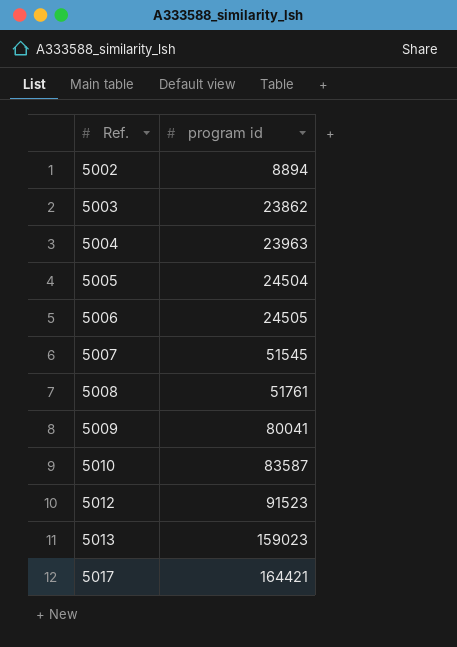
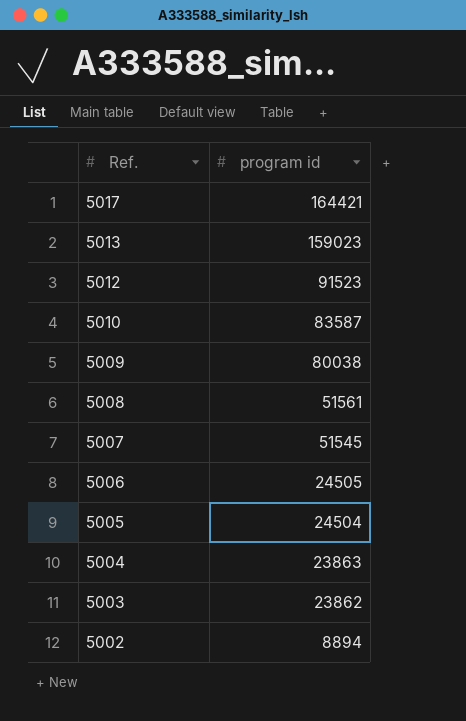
row order: Ref. ascending -> Ref. descending
5009 | program id: 80041 -> 80038
5008 | program id: 51761 -> 51561
5004 | program id: 23963 -> 23863

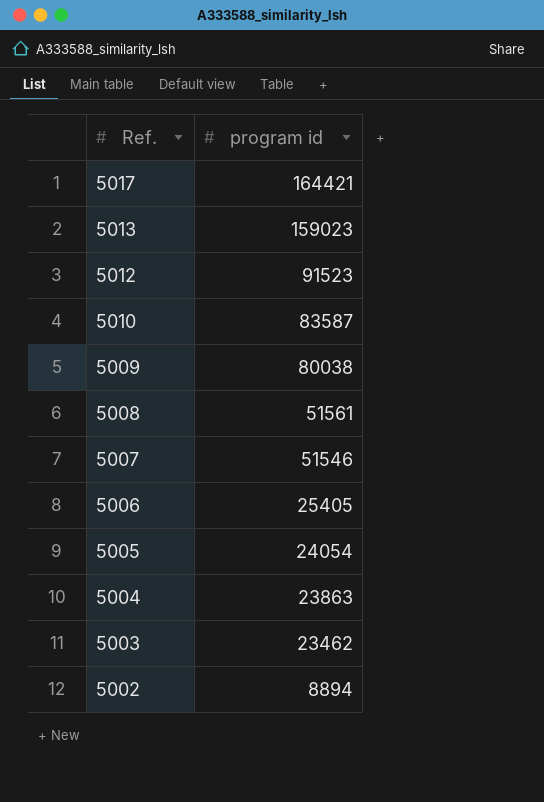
5007 | program id: 51545 -> 51546
5006 | program id: 24505 -> 25405
5005 | program id: 24504 -> 24054
5003 | program id: 23862 -> 23462

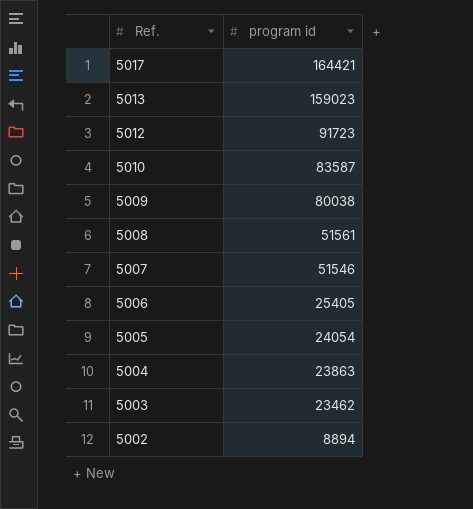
5012 | program id: 91523 -> 91723

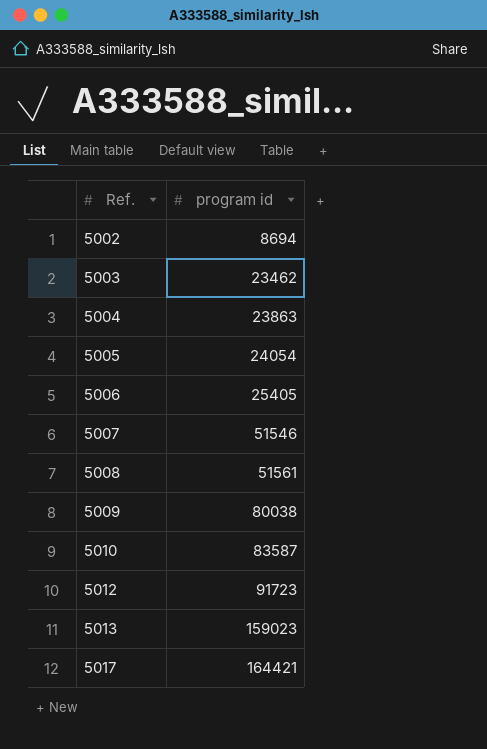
row order: Ref. descending -> Ref. ascending
5002 | program id: 8894 -> 8694

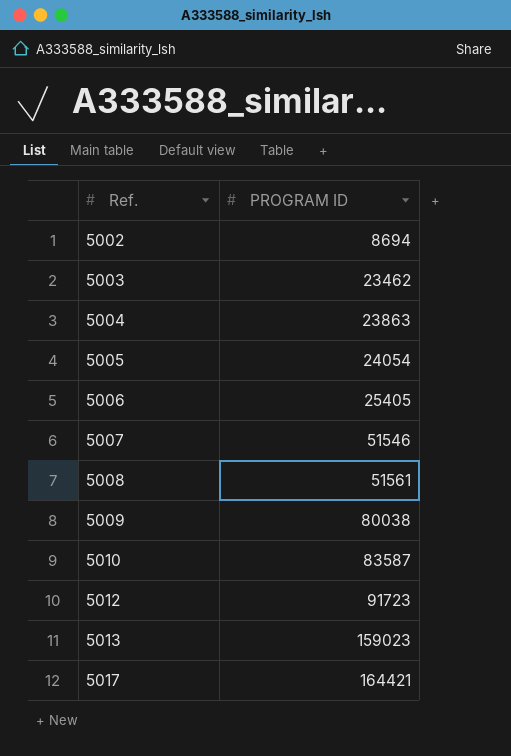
column name: program id -> PROGRAM ID

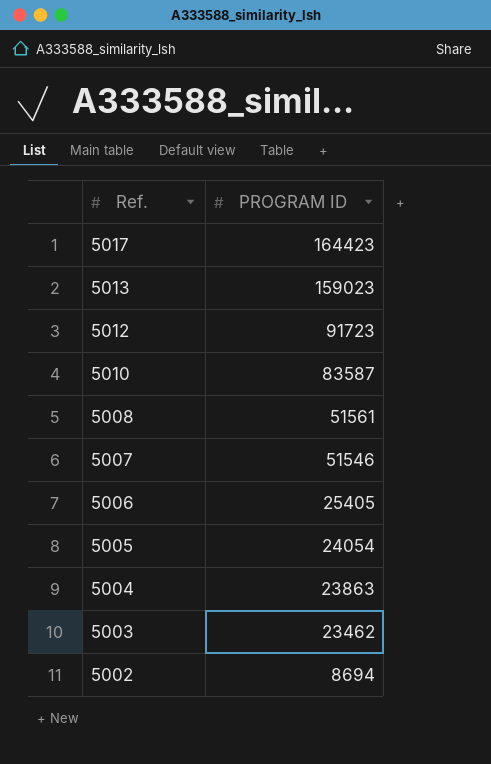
row order: Ref. ascending -> Ref. descending
row 5009: 80038 -> none
5017 | PROGRAM ID: 164421 -> 164423

